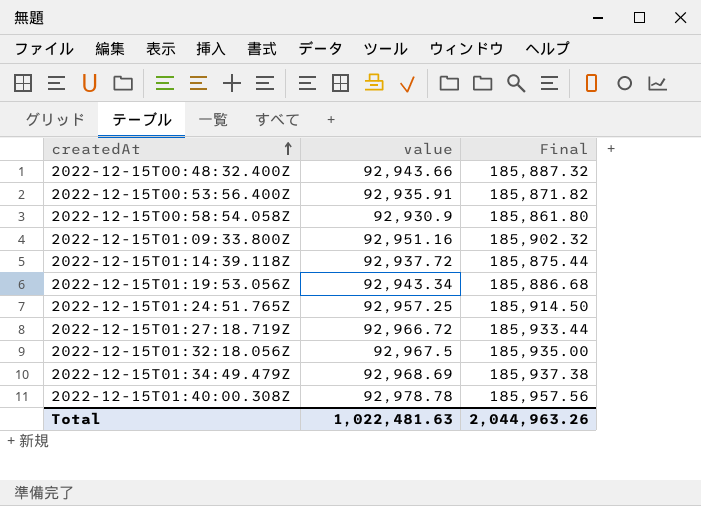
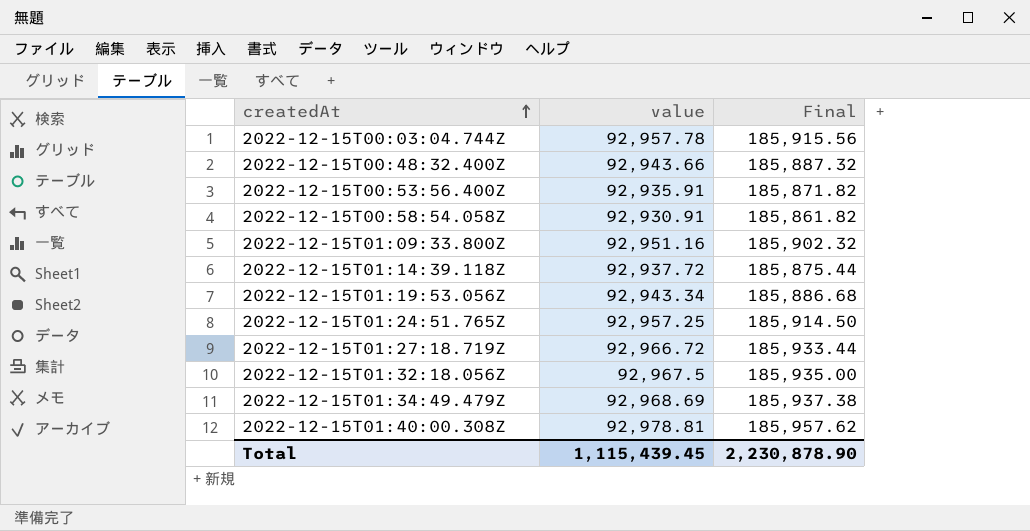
row 2022-12-15T00:03:04.744Z: none -> 92,957.78 | 185,915.56
2022-12-15T00:58:54.058Z | value: 92,930.9 -> 92,930.91
2022-12-15T00:58:54.058Z | Final: 185,861.80 -> 185,861.82
2022-12-15T01:40:00.308Z | value: 92,978.78 -> 92,978.81
2022-12-15T01:40:00.308Z | Final: 185,957.56 -> 185,957.62
Total | value: 1,022,481.63 -> 1,115,439.45
Total | Final: 2,044,963.26 -> 2,230,878.90

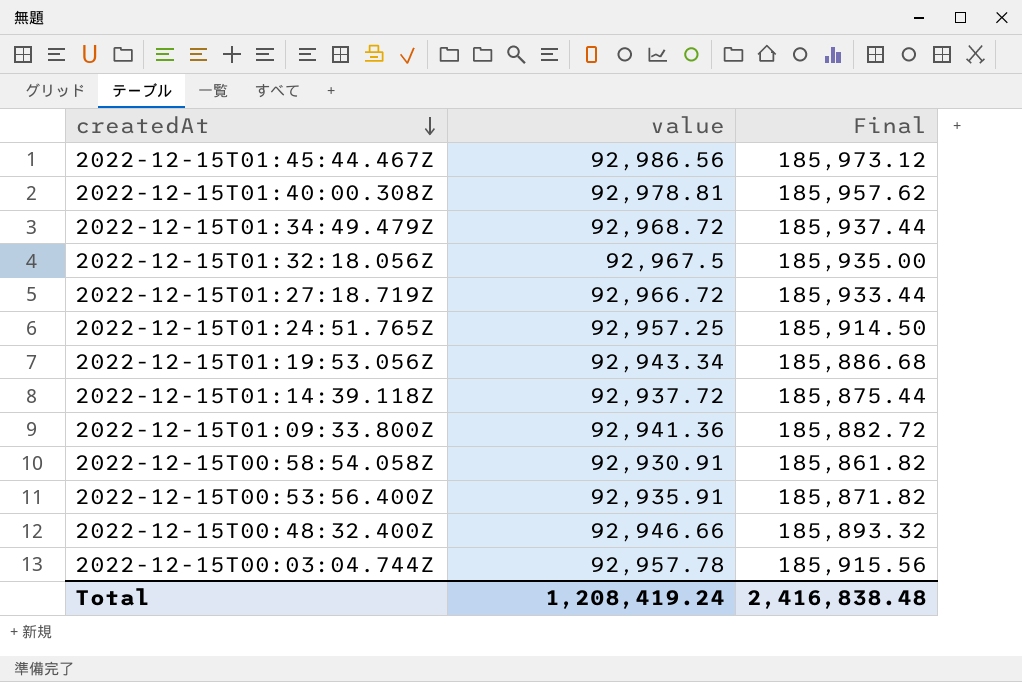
row order: createdAt ascending -> createdAt descending
row 2022-12-15T01:45:44.467Z: none -> 92,986.56 | 185,973.12
2022-12-15T01:34:49.479Z | value: 92,968.69 -> 92,968.72
2022-12-15T01:34:49.479Z | Final: 185,937.38 -> 185,937.44
2022-12-15T01:09:33.800Z | value: 92,951.16 -> 92,941.36
2022-12-15T01:09:33.800Z | Final: 185,902.32 -> 185,882.72
2022-12-15T00:48:32.400Z | value: 92,943.66 -> 92,946.66
2022-12-15T00:48:32.400Z | Final: 185,887.32 -> 185,893.32
Total | value: 1,115,439.45 -> 1,208,419.24
Total | Final: 2,230,878.90 -> 2,416,838.48

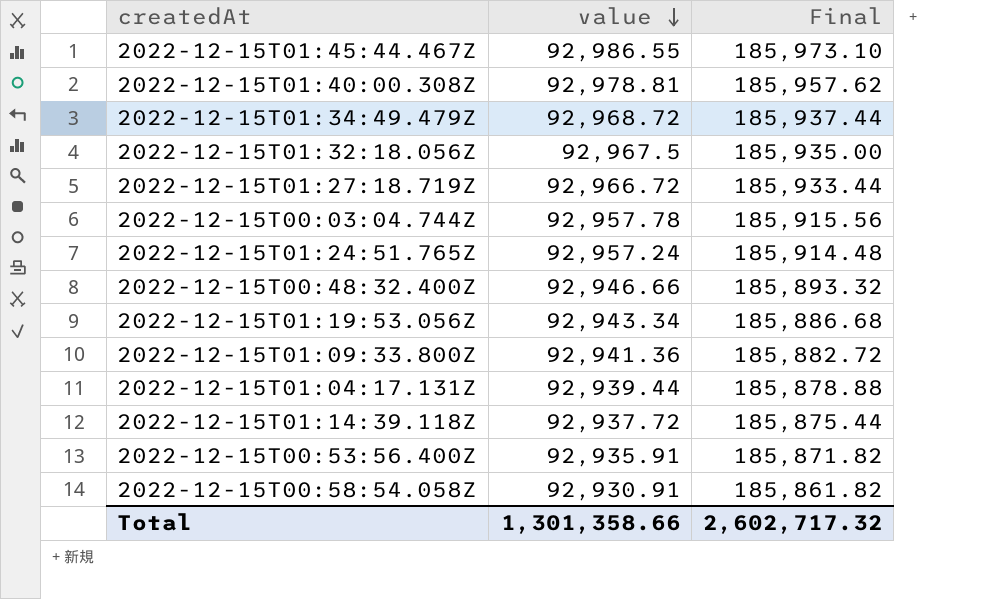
row order: createdAt descending -> value descending
2022-12-15T01:45:44.467Z | value: 92,986.56 -> 92,986.55
2022-12-15T01:45:44.467Z | Final: 185,973.12 -> 185,973.10
2022-12-15T01:24:51.765Z | value: 92,957.25 -> 92,957.24
2022-12-15T01:24:51.765Z | Final: 185,914.50 -> 185,914.48
row 2022-12-15T01:04:17.131Z: none -> 92,939.44 | 185,878.88
Total | value: 1,208,419.24 -> 1,301,358.66
Total | Final: 2,416,838.48 -> 2,602,717.32

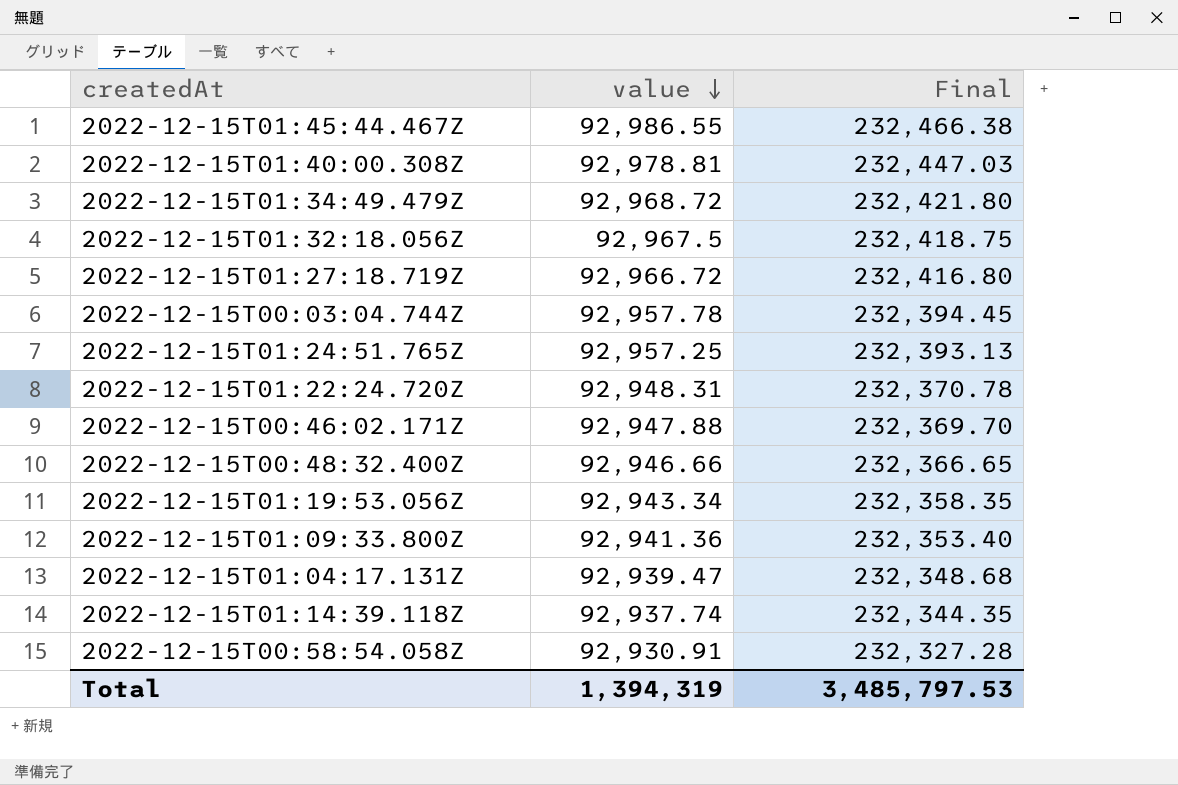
column Final | formula: [value] * 2 -> [value] * 2.5
row 2022-12-15T00:53:56.400Z: 92,935.91 | 185,871.82 -> none
2022-12-15T01:24:51.765Z | value: 92,957.24 -> 92,957.25
row 2022-12-15T01:22:24.720Z: none -> 92,948.31 | 232,370.78
row 2022-12-15T00:46:02.171Z: none -> 92,947.88 | 232,369.70
2022-12-15T01:04:17.131Z | value: 92,939.44 -> 92,939.47
2022-12-15T01:14:39.118Z | value: 92,937.72 -> 92,937.74
Total | value: 1,301,358.66 -> 1,394,319
Total | Final: 2,602,717.32 -> 3,485,797.53

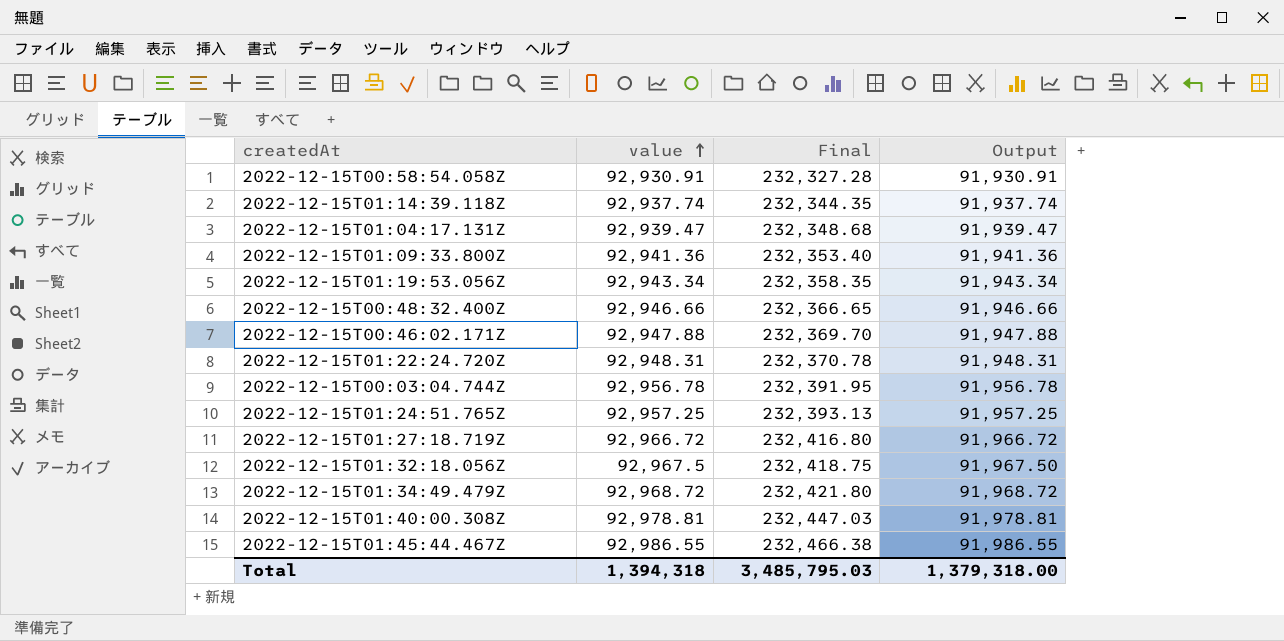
row order: value descending -> value ascending
column Output | formula: none -> [value] - 1000
2022-12-15T00:03:04.744Z | value: 92,957.78 -> 92,956.78
2022-12-15T00:03:04.744Z | Final: 232,394.45 -> 232,391.95
Total | value: 1,394,319 -> 1,394,318
Total | Final: 3,485,797.53 -> 3,485,795.03

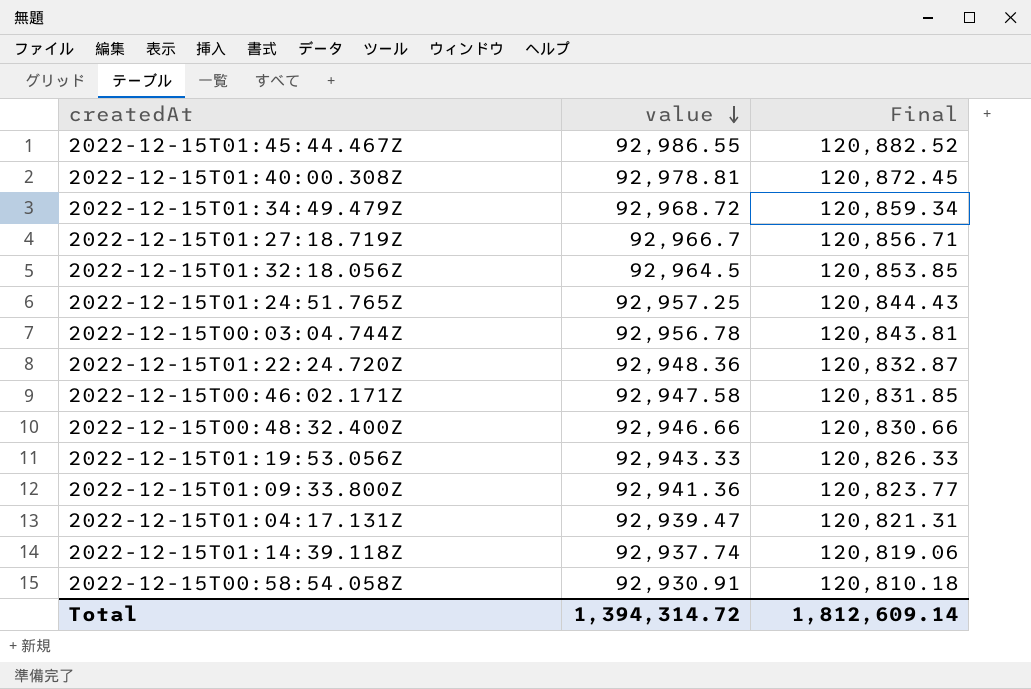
row order: value ascending -> value descending
column Output | formula: [value] - 1000 -> none
column Final | formula: [value] * 2.5 -> [value] * 1.3
2022-12-15T01:27:18.719Z | value: 92,966.72 -> 92,966.7
2022-12-15T01:32:18.056Z | value: 92,967.5 -> 92,964.5
2022-12-15T01:22:24.720Z | value: 92,948.31 -> 92,948.36
2022-12-15T00:46:02.171Z | value: 92,947.88 -> 92,947.58
2022-12-15T01:19:53.056Z | value: 92,943.34 -> 92,943.33
Total | value: 1,394,318 -> 1,394,314.72
Total | Final: 3,485,795.03 -> 1,812,609.14

